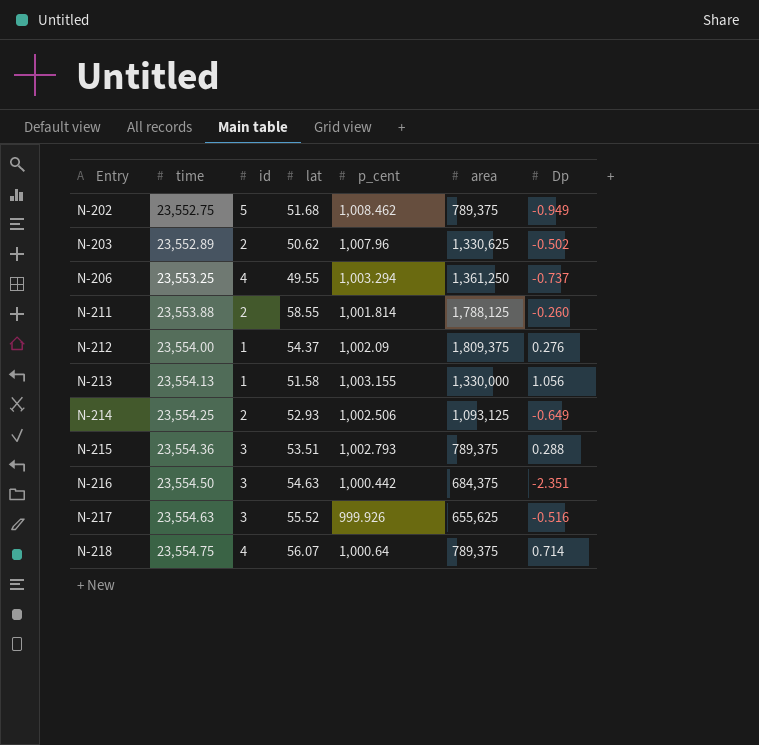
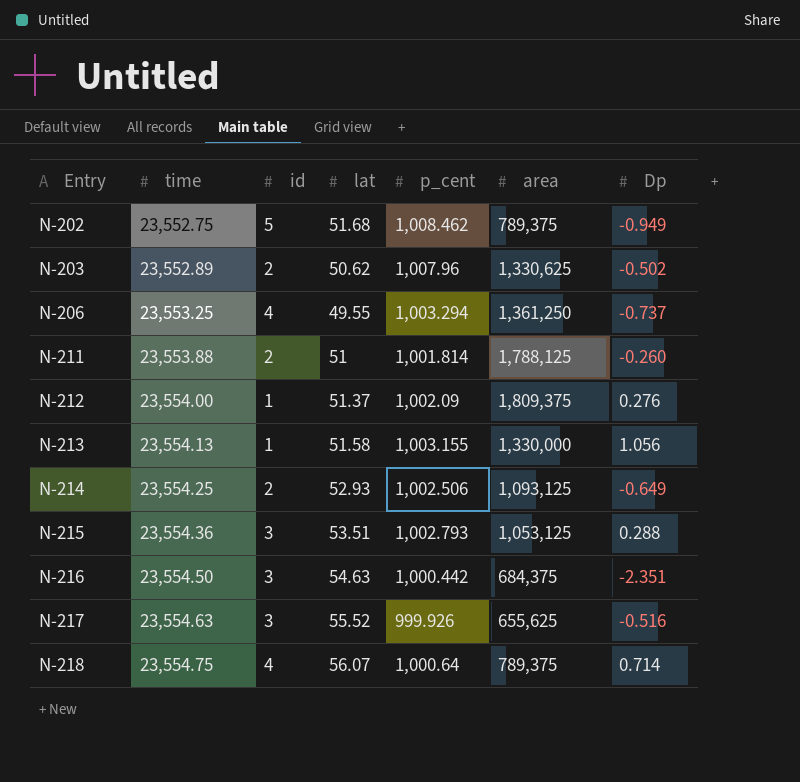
N-211 | lat: 58.55 -> 51
N-212 | lat: 54.37 -> 51.37
N-215 | area: 789,375 -> 1,053,125

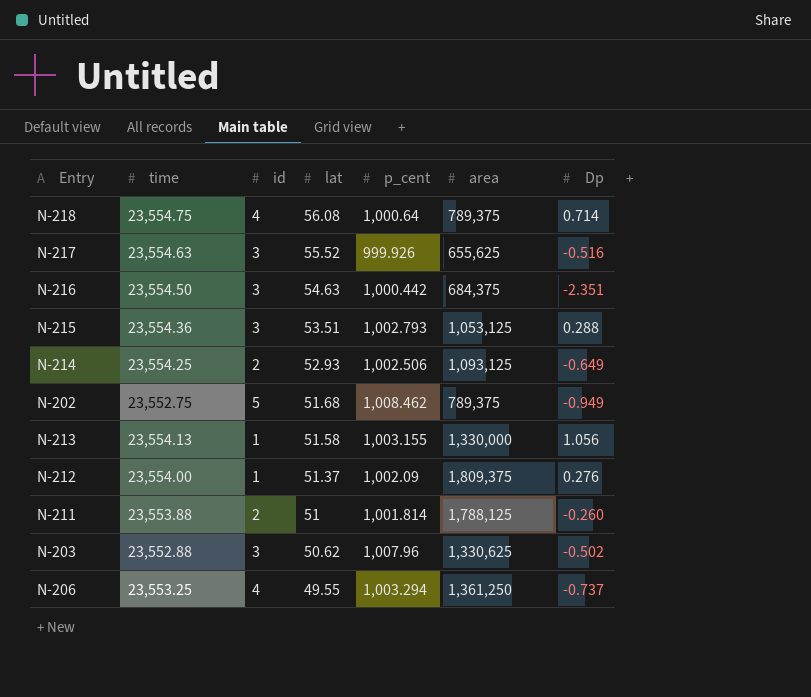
row order: Entry ascending -> lat descending
N-218 | lat: 56.07 -> 56.08
N-203 | time: 23,552.89 -> 23,552.88
N-203 | id: 2 -> 3

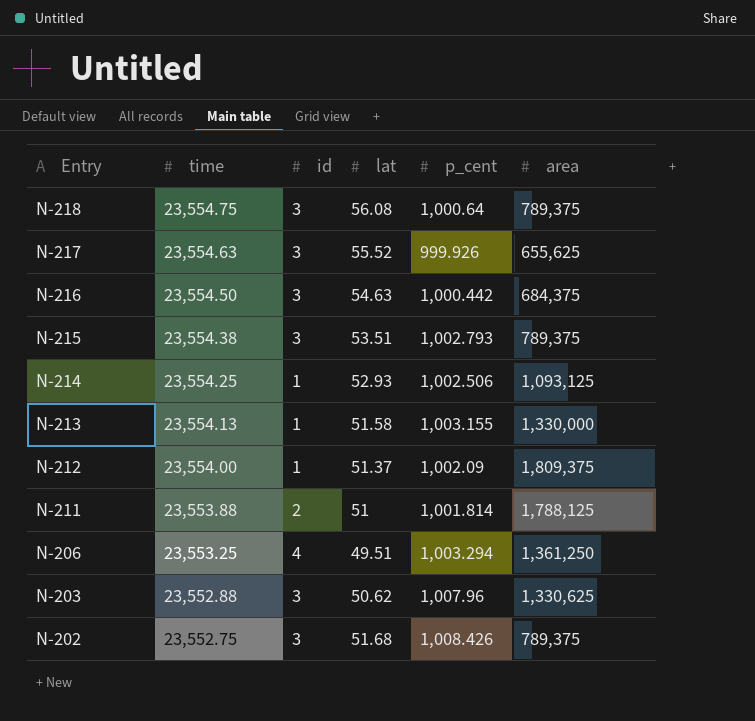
row order: lat descending -> Entry descending
column Dp | position: 7 -> none
N-218 | id: 4 -> 3
N-215 | time: 23,554.36 -> 23,554.38
N-215 | area: 1,053,125 -> 789,375
N-214 | id: 2 -> 1
N-206 | lat: 49.55 -> 49.51
N-202 | id: 5 -> 3
N-202 | p_cent: 1,008.462 -> 1,008.426

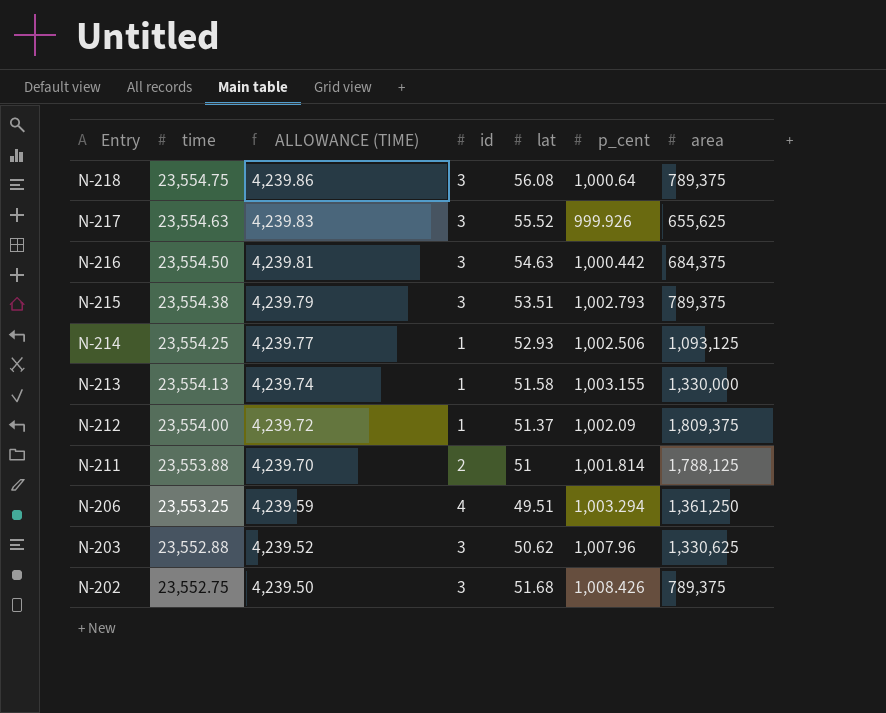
column ALLOWANCE (TIME) | formula: none -> [time] * 0.18

